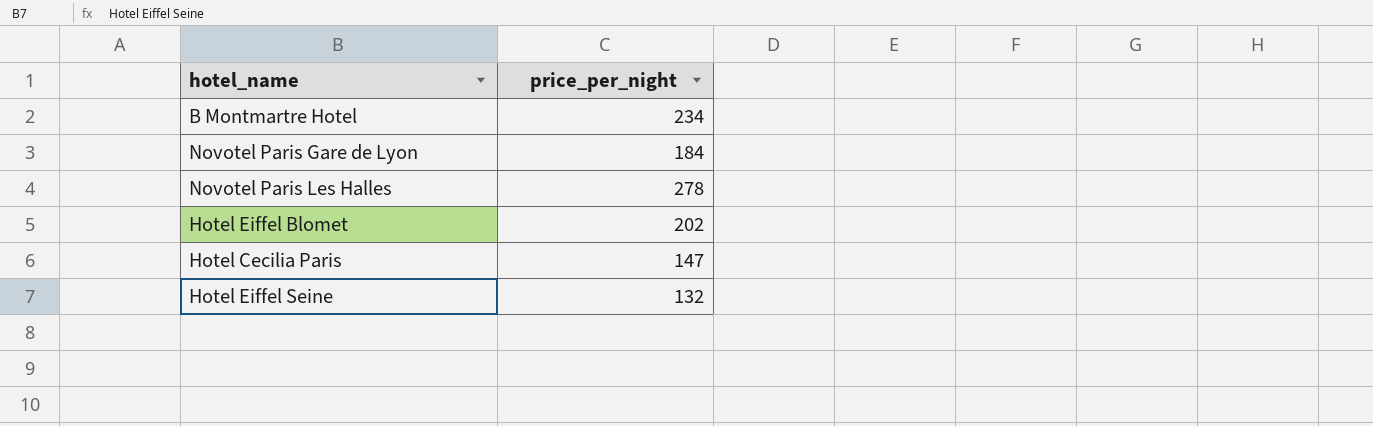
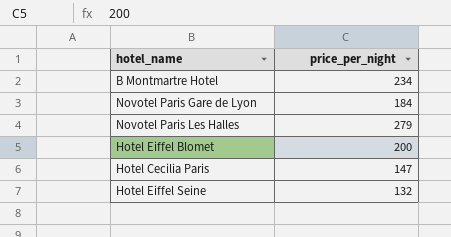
Novotel Paris Les Halles | price_per_night: 278 -> 279
Hotel Eiffel Blomet | price_per_night: 202 -> 200

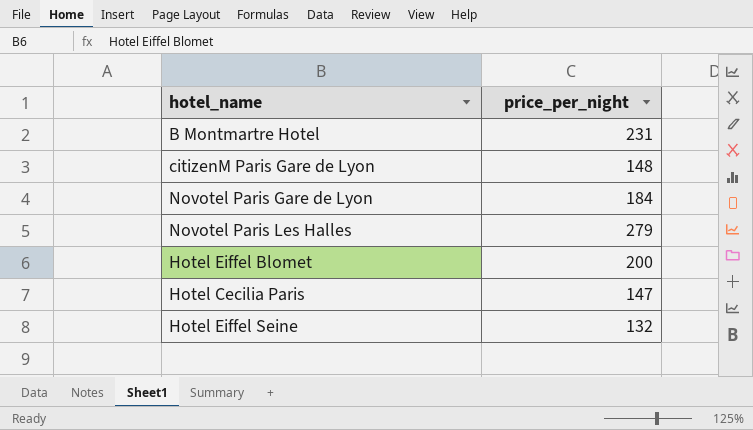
B Montmartre Hotel | price_per_night: 234 -> 231
row citizenM Paris Gare de Lyon: none -> 148

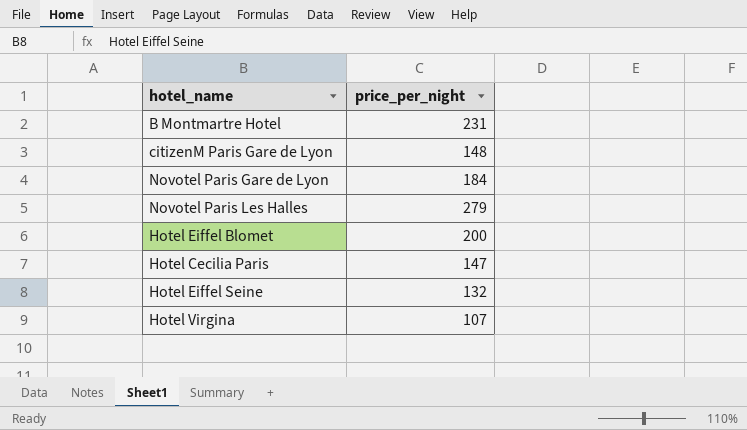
row Hotel Virgina: none -> 107

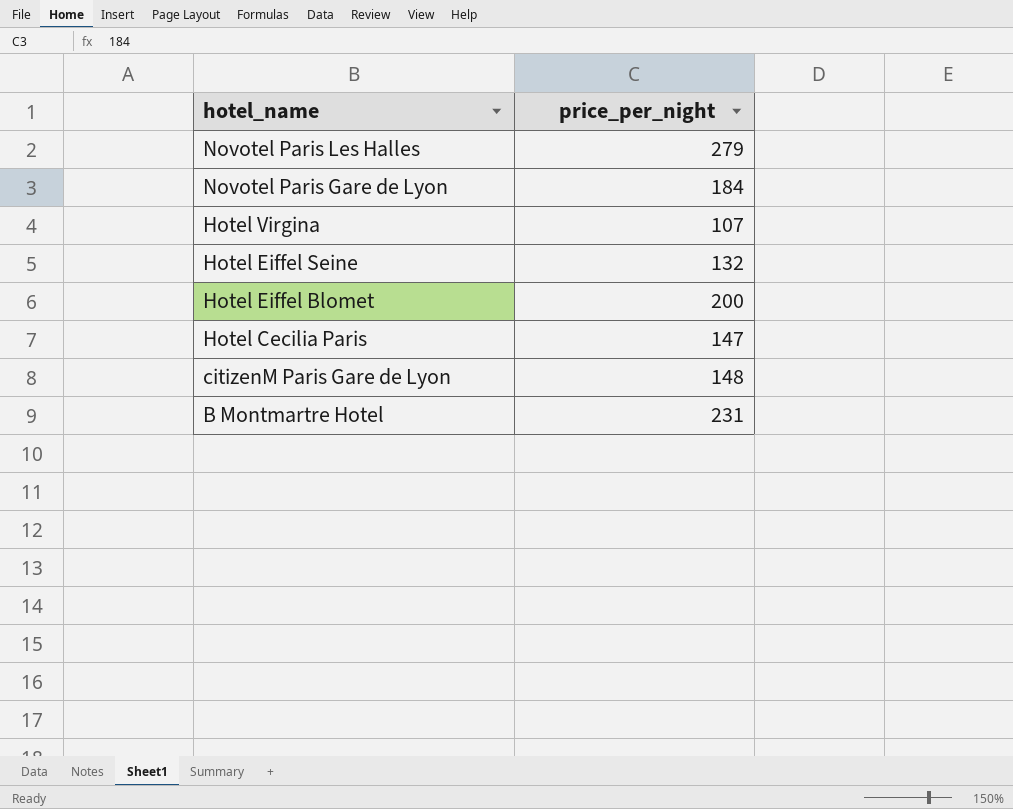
row order: none -> hotel_name descending

